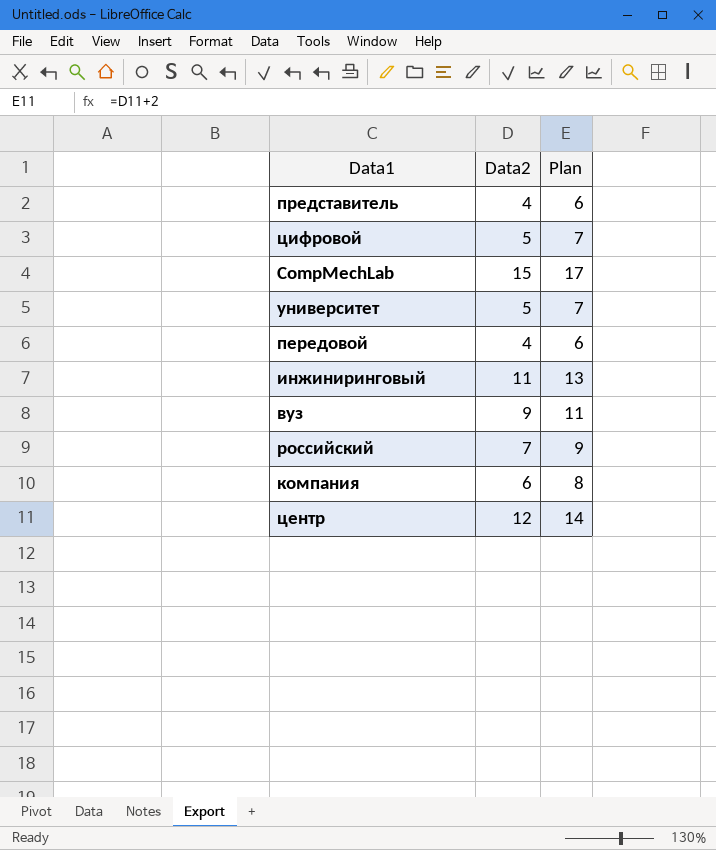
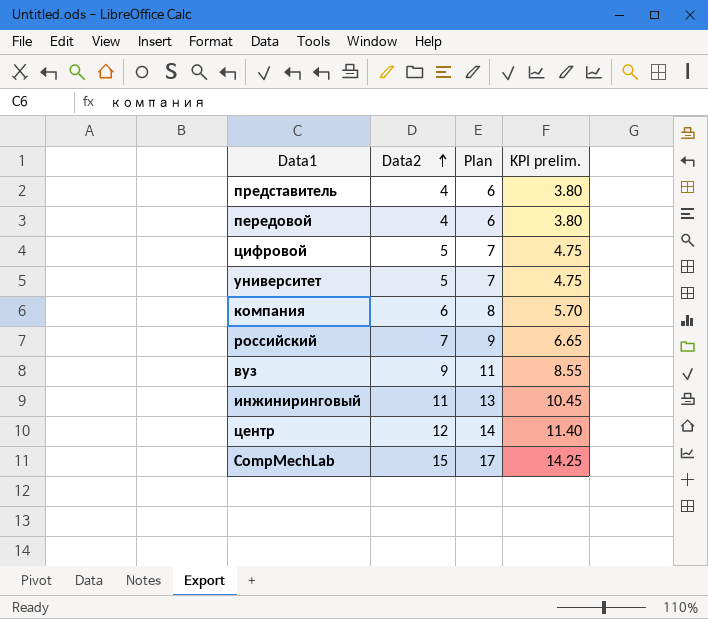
row order: none -> Data2 ascending
column KPI prelim. | formula: none -> [Data2] * 0.95

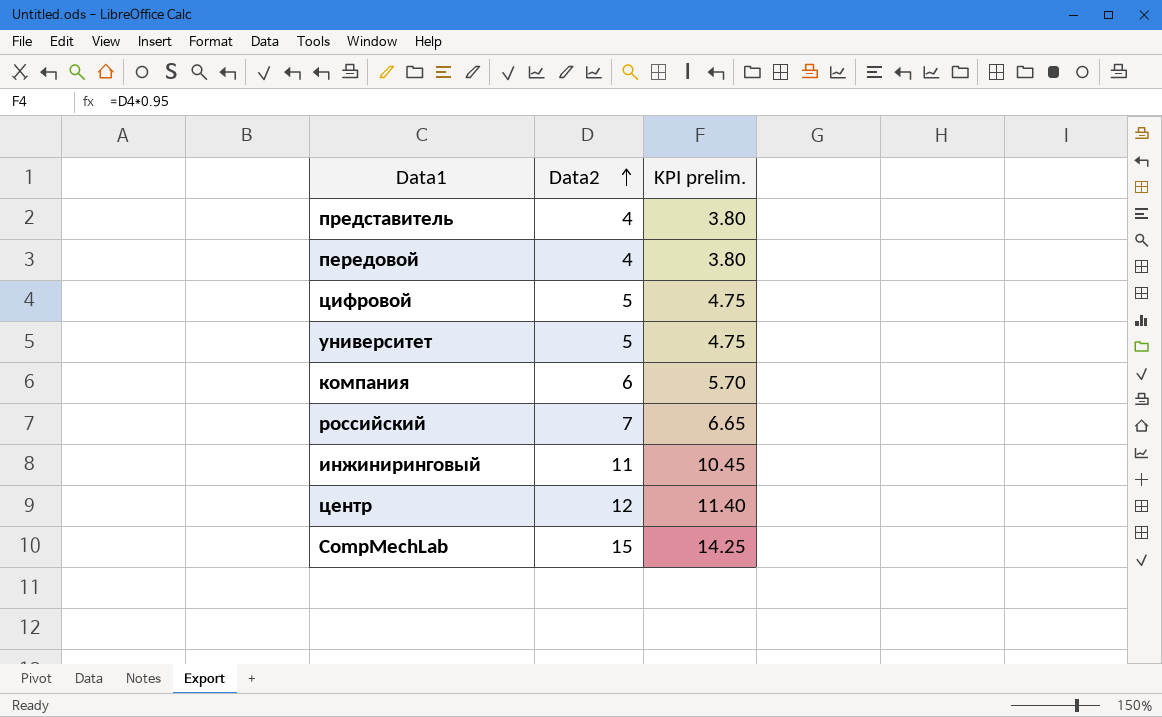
column Plan | formula: [Data2] + 2 -> none
row вуз: 9 | 11 | 8.55 -> none

